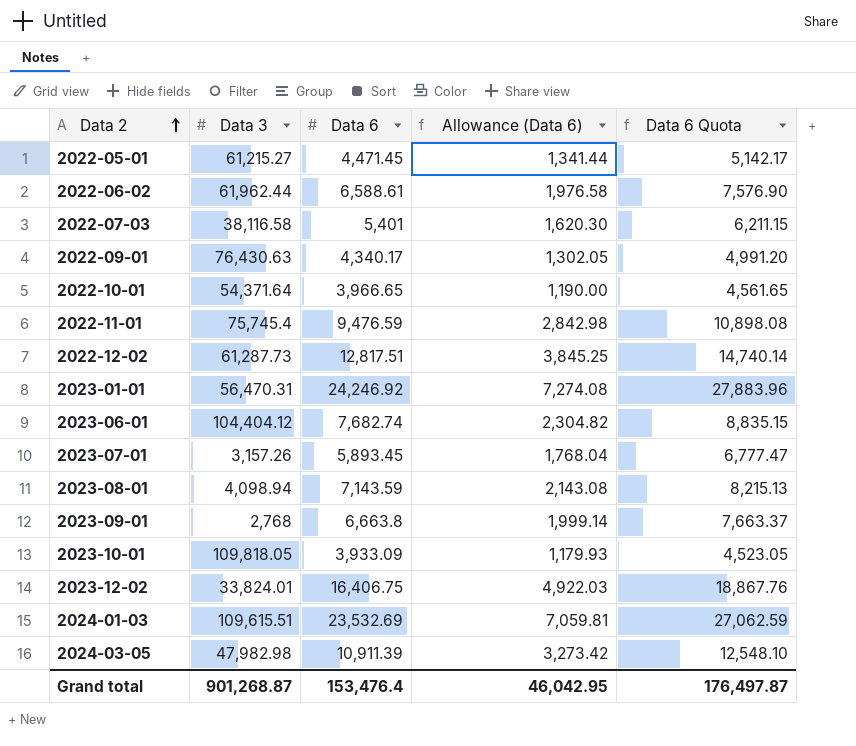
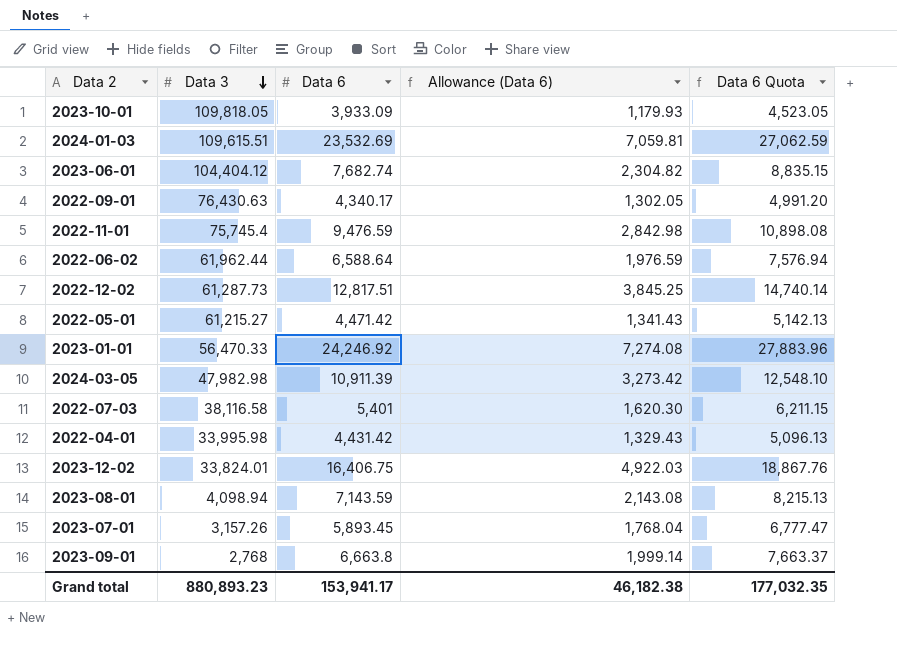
row order: Data 2 ascending -> Data 3 descending
row 2022-10-01: 54,371.64 | 3,966.65 | 1,190.00 | 4,561.65 -> none
2022-06-02 | Data 6: 6,588.61 -> 6,588.64
2022-06-02 | Allowance (Data 6): 1,976.58 -> 1,976.59
2022-06-02 | Data 6 Quota: 7,576.90 -> 7,576.94
2022-05-01 | Data 6: 4,471.45 -> 4,471.42
2022-05-01 | Allowance (Data 6): 1,341.44 -> 1,341.43
2022-05-01 | Data 6 Quota: 5,142.17 -> 5,142.13
2023-01-01 | Data 3: 56,470.31 -> 56,470.33
row 2022-04-01: none -> 33,995.98 | 4,431.42 | 1,329.43 | 5,096.13
Grand total | Data 3: 901,268.87 -> 880,893.23
Grand total | Data 6: 153,476.4 -> 153,941.17
Grand total | Allowance (Data 6): 46,042.95 -> 46,182.38
Grand total | Data 6 Quota: 176,497.87 -> 177,032.35

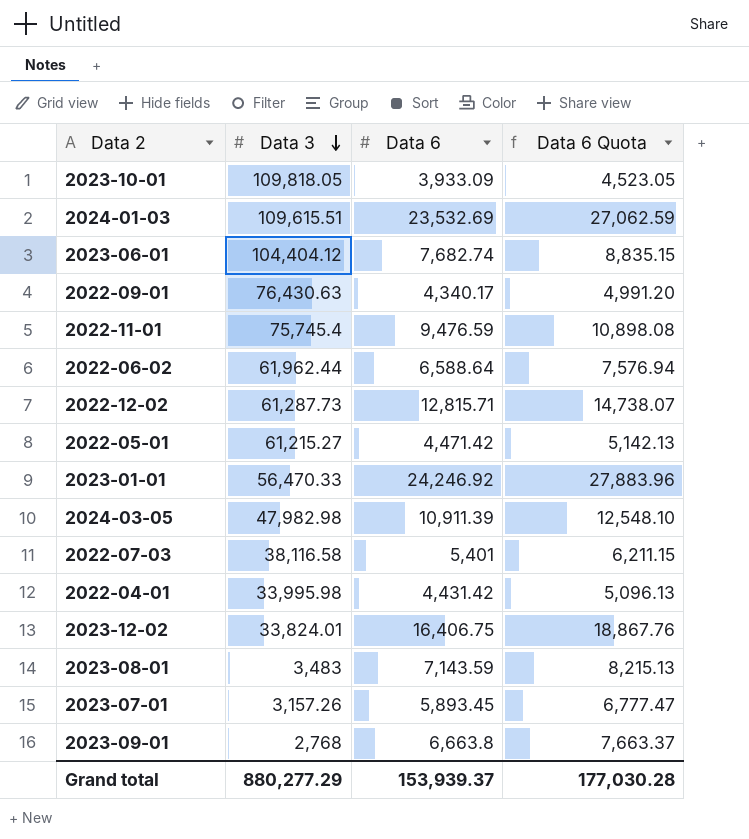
column Allowance (Data 6) | formula: [Data 6] * 0.3 -> none
2022-12-02 | Data 6: 12,817.51 -> 12,815.71
2022-12-02 | Data 6 Quota: 14,740.14 -> 14,738.07
2023-08-01 | Data 3: 4,098.94 -> 3,483
Grand total | Data 3: 880,893.23 -> 880,277.29
Grand total | Data 6: 153,941.17 -> 153,939.37
Grand total | Data 6 Quota: 177,032.35 -> 177,030.28

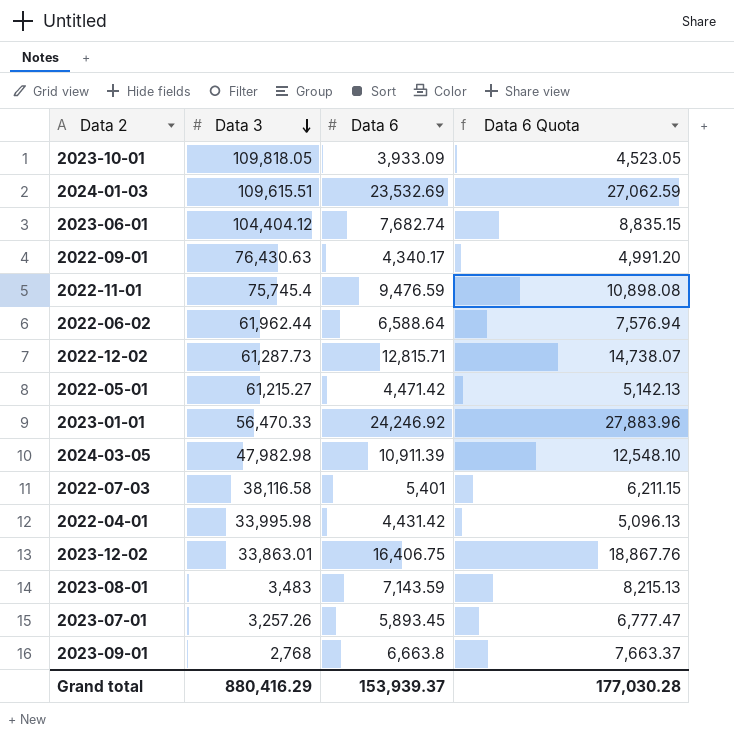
2023-12-02 | Data 3: 33,824.01 -> 33,863.01
2023-07-01 | Data 3: 3,157.26 -> 3,257.26
Grand total | Data 3: 880,277.29 -> 880,416.29

